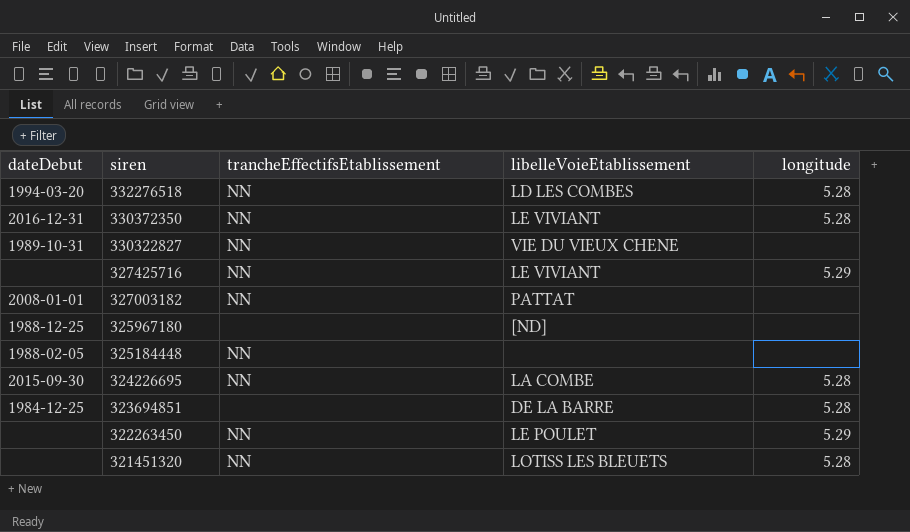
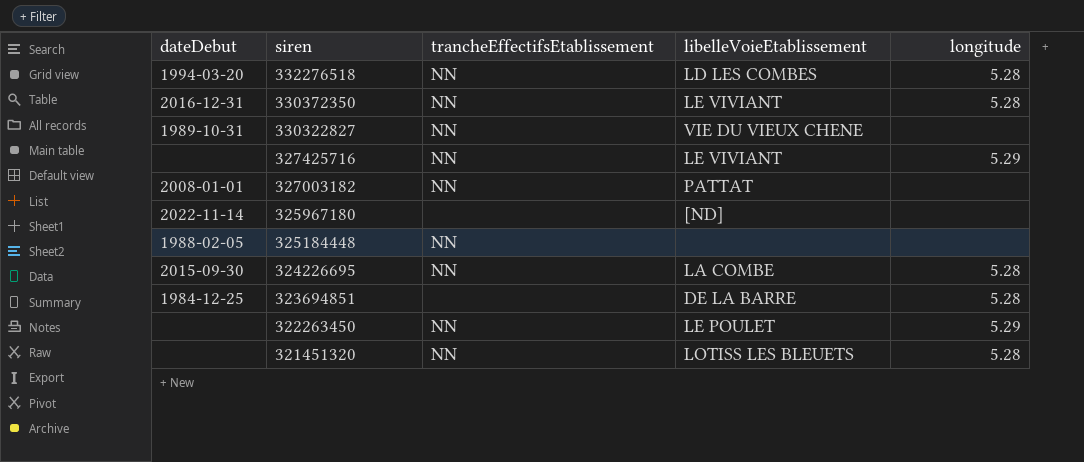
325967180 | dateDebut: 1988-12-25 -> 2022-11-14

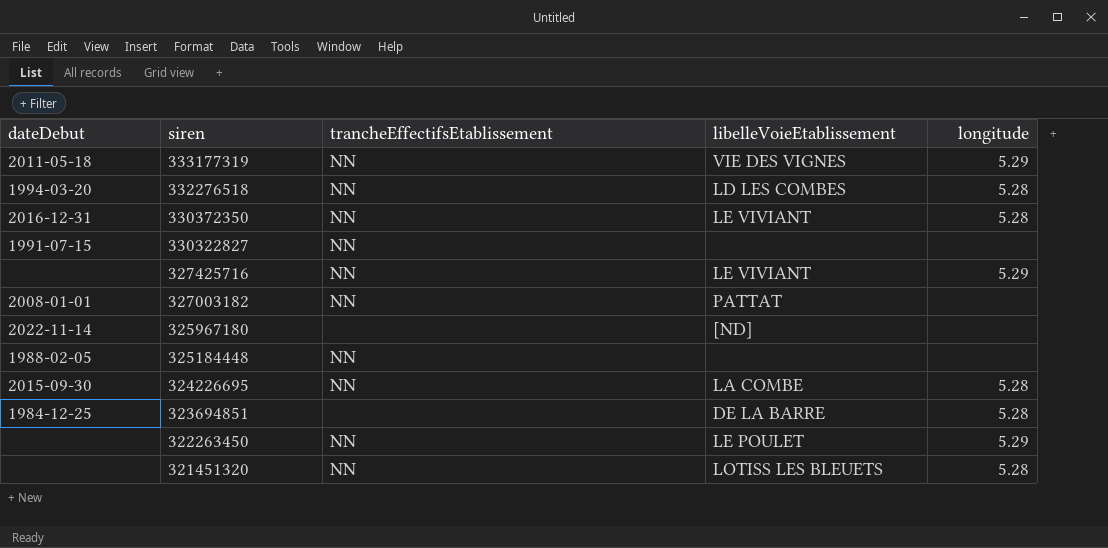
row 333177319: none -> 2011-05-18 | NN | VIE DES VIGNES | 5.29
330322827 | dateDebut: 1989-10-31 -> 1991-07-15
330322827 | libelleVoieEtablissement: VIE DU VIEUX CHENE -> none

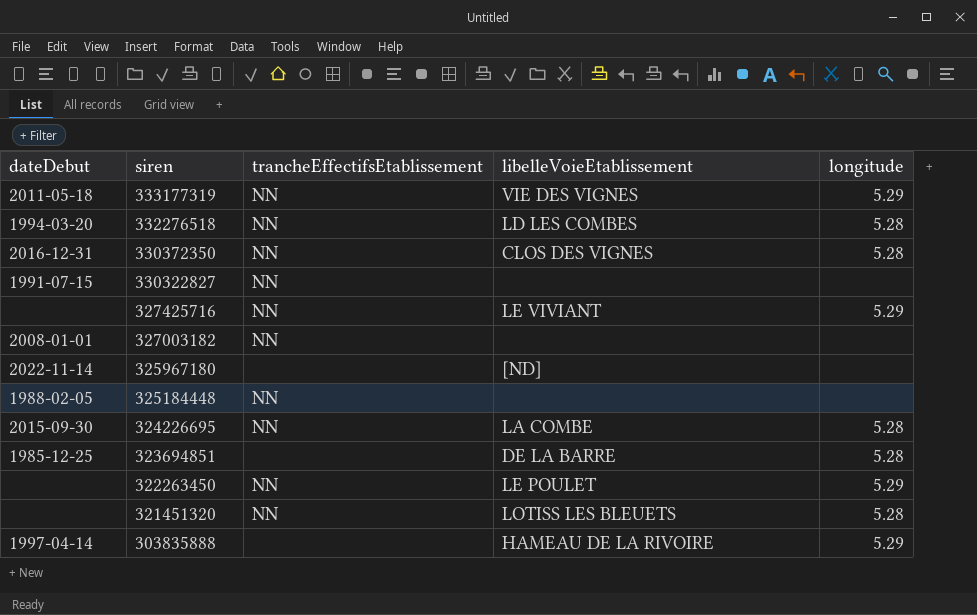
330372350 | libelleVoieEtablissement: LE VIVIANT -> CLOS DES VIGNES
327003182 | libelleVoieEtablissement: PATTAT -> none
323694851 | dateDebut: 1984-12-25 -> 1985-12-25
row 303835888: none -> 1997-04-14 | none | HAMEAU DE LA RIVOIRE | 5.29

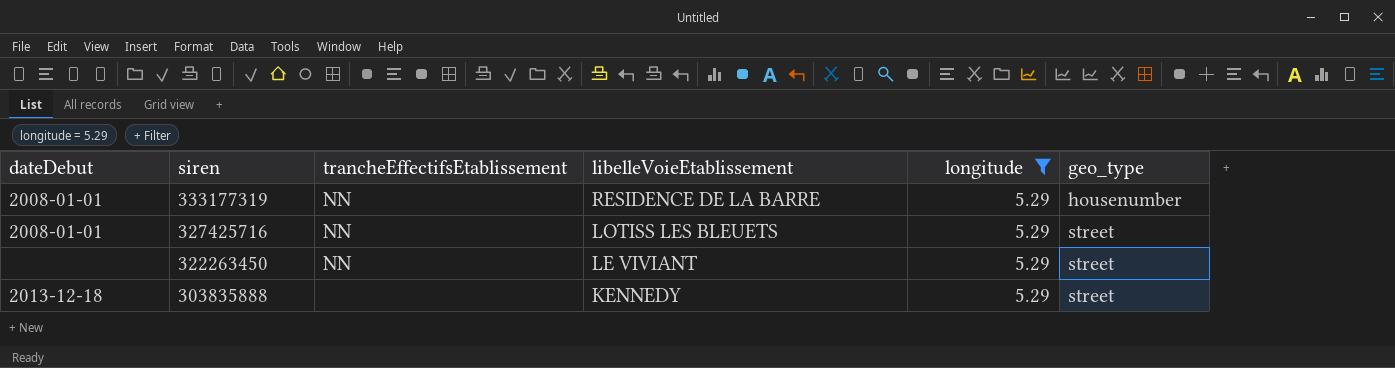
filter: none -> longitude = 5.29
column geo_type | position: none -> 6
333177319 | dateDebut: 2011-05-18 -> 2008-01-01
333177319 | libelleVoieEtablissement: VIE DES VIGNES -> RESIDENCE DE LA BARRE
327425716 | dateDebut: none -> 2008-01-01
327425716 | libelleVoieEtablissement: LE VIVIANT -> LOTISS LES BLEUETS
322263450 | libelleVoieEtablissement: LE POULET -> LE VIVIANT
303835888 | dateDebut: 1997-04-14 -> 2013-12-18
303835888 | libelleVoieEtablissement: HAMEAU DE LA RIVOIRE -> KENNEDY

